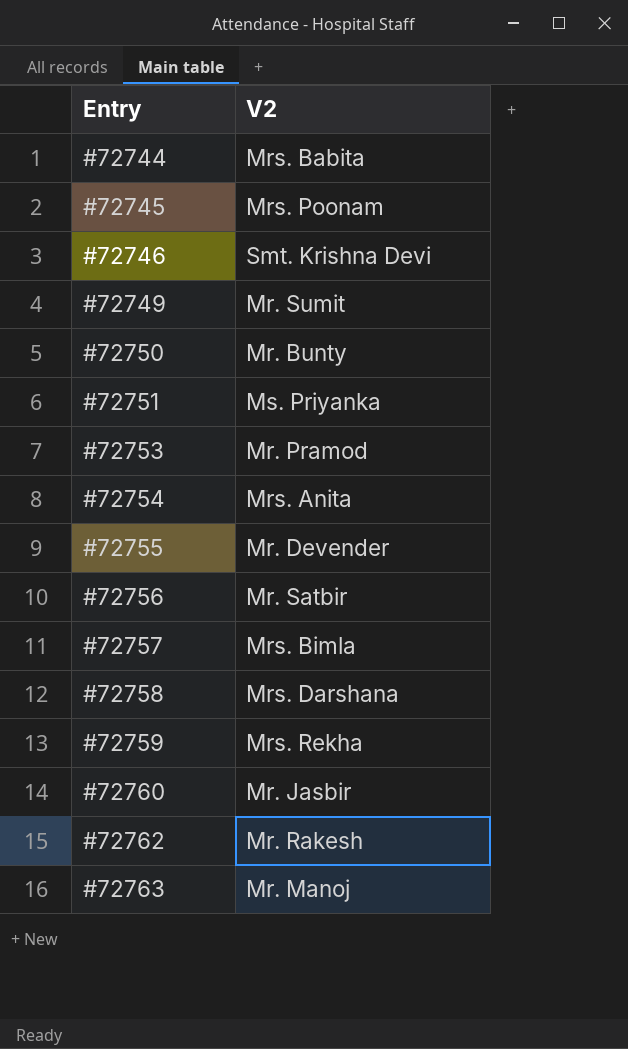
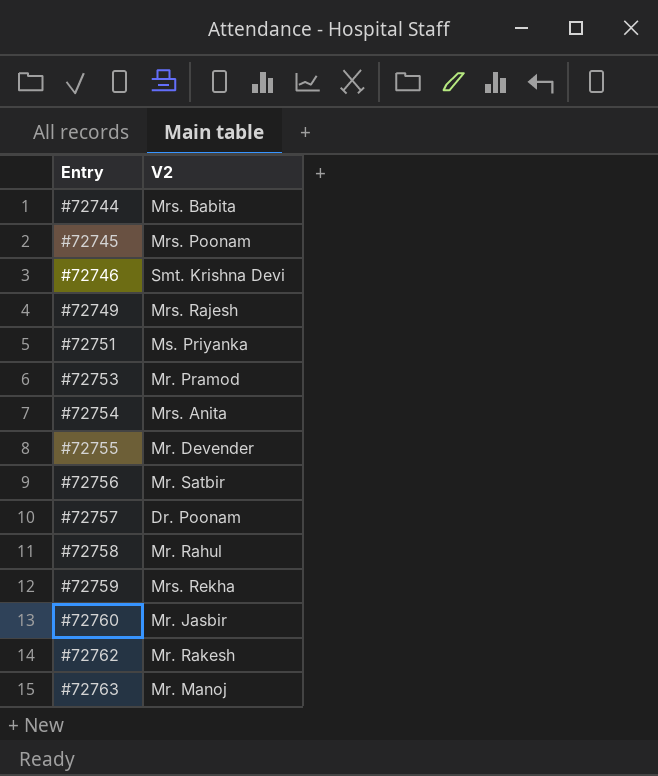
row #72750: Mr. Bunty -> none
#72749 | V2: Mr. Sumit -> Mrs. Rajesh
#72757 | V2: Mrs. Bimla -> Dr. Poonam
#72758 | V2: Mrs. Darshana -> Mr. Rahul

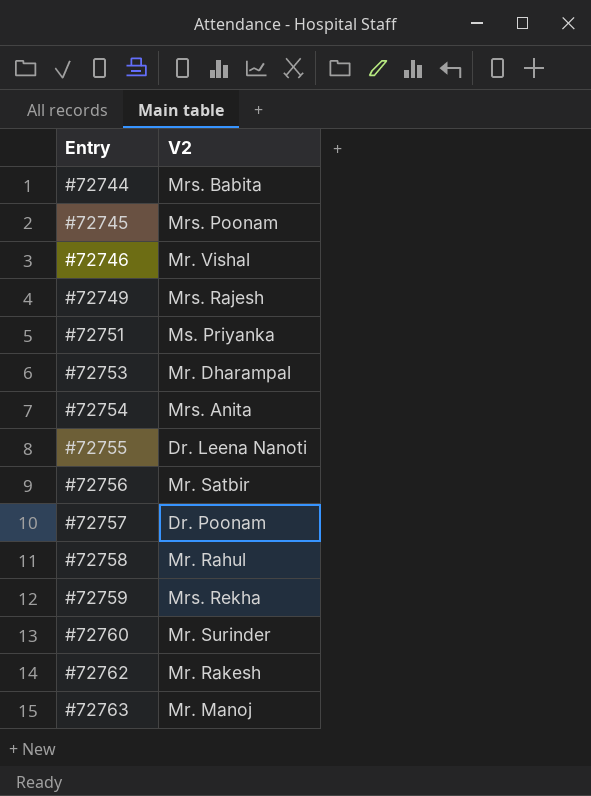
#72746 | V2: Smt. Krishna Devi -> Mr. Vishal
#72753 | V2: Mr. Pramod -> Mr. Dharampal
#72755 | V2: Mr. Devender -> Dr. Leena Nanoti
#72760 | V2: Mr. Jasbir -> Mr. Surinder

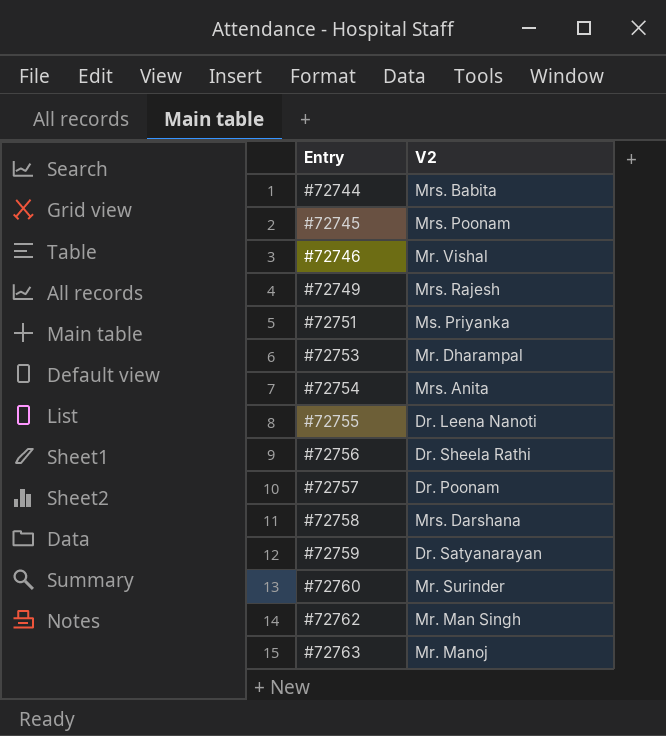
#72756 | V2: Mr. Satbir -> Dr. Sheela Rathi
#72758 | V2: Mr. Rahul -> Mrs. Darshana
#72759 | V2: Mrs. Rekha -> Dr. Satyanarayan
#72762 | V2: Mr. Rakesh -> Mr. Man Singh

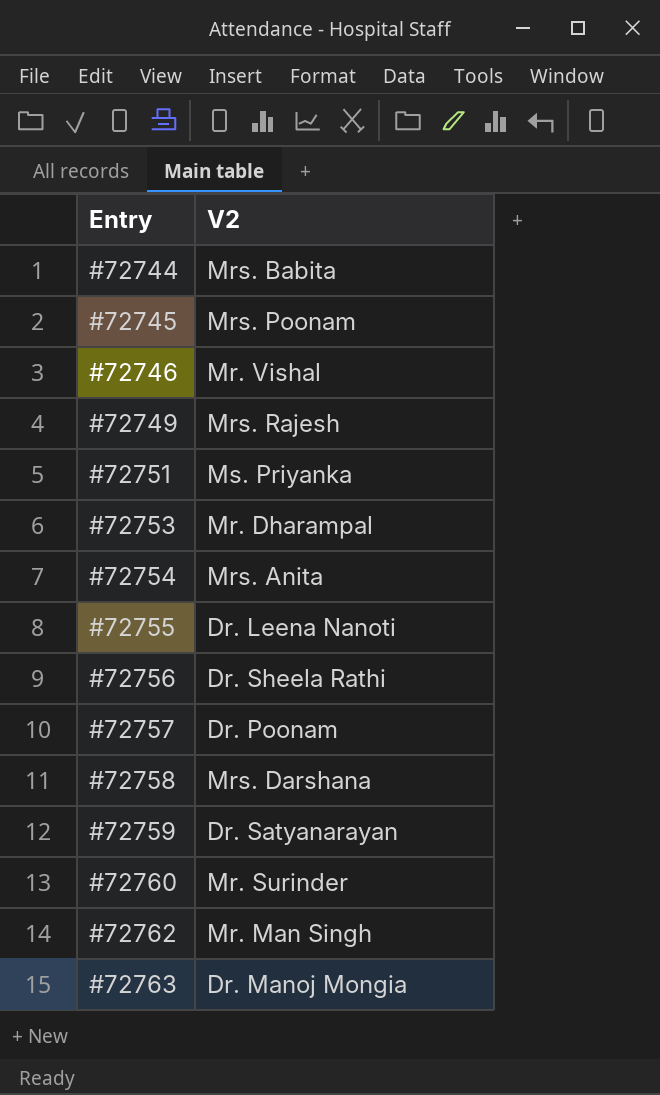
#72763 | V2: Mr. Manoj -> Dr. Manoj Mongia

